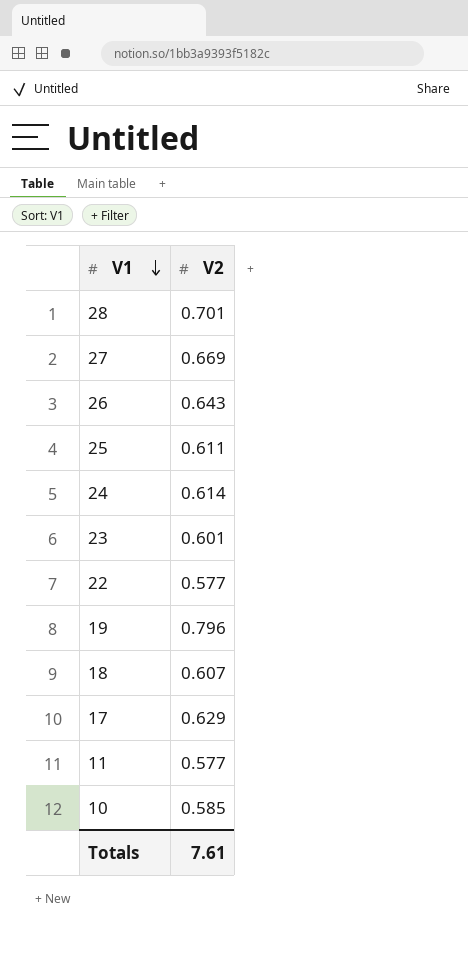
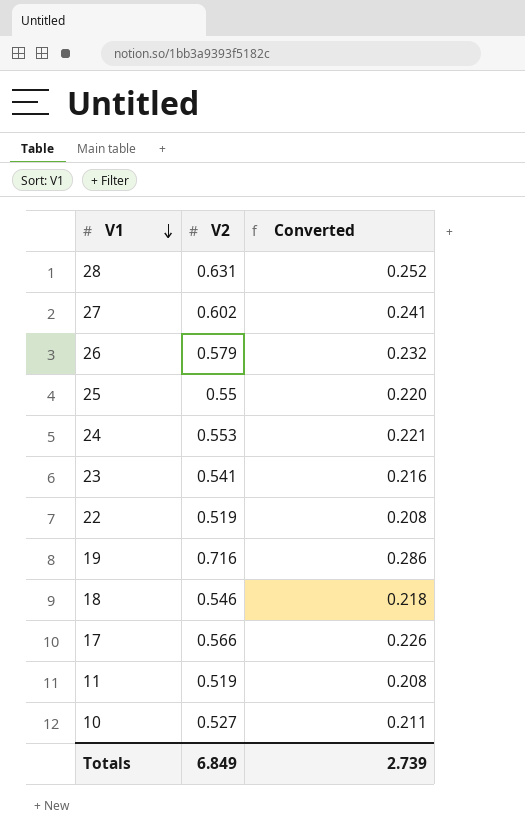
column Converted | formula: none -> [V2] * 0.4
28 | V2: 0.701 -> 0.631
27 | V2: 0.669 -> 0.602
26 | V2: 0.643 -> 0.579
25 | V2: 0.611 -> 0.55
24 | V2: 0.614 -> 0.553
23 | V2: 0.601 -> 0.541
22 | V2: 0.577 -> 0.519
19 | V2: 0.796 -> 0.716
18 | V2: 0.607 -> 0.546
17 | V2: 0.629 -> 0.566
11 | V2: 0.577 -> 0.519
10 | V2: 0.585 -> 0.527
Totals | V2: 7.61 -> 6.849

